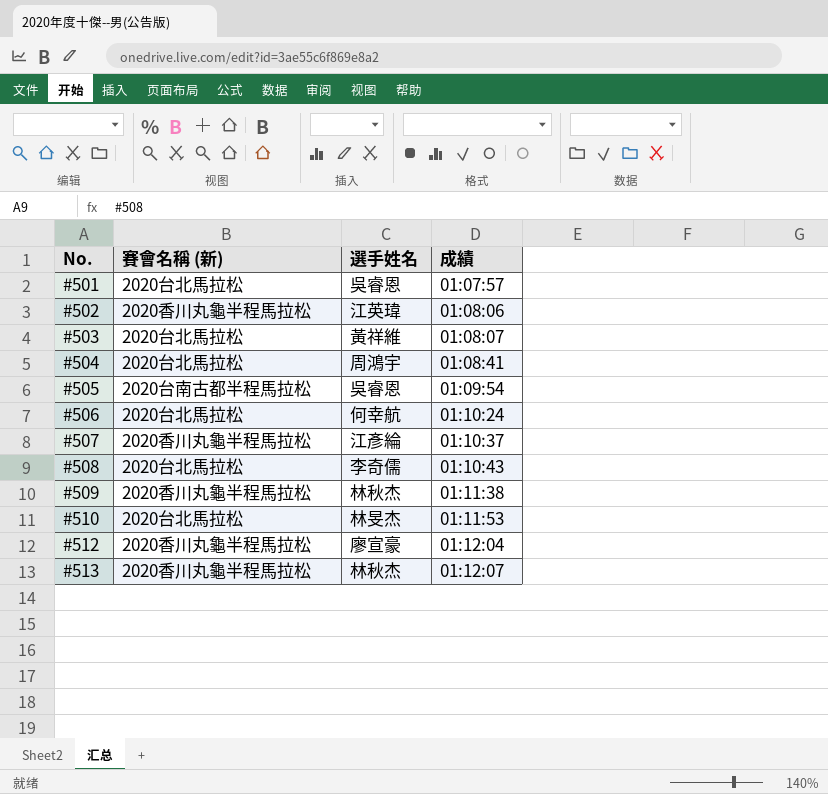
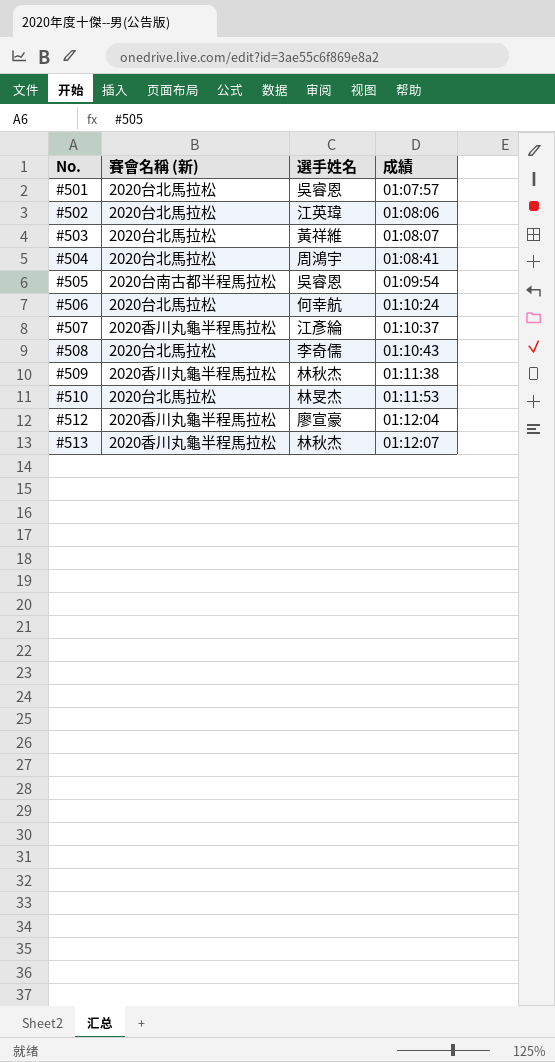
#502 | 賽會名稱 (新): 2020香川丸龜半程馬拉松 -> 2020台北馬拉松

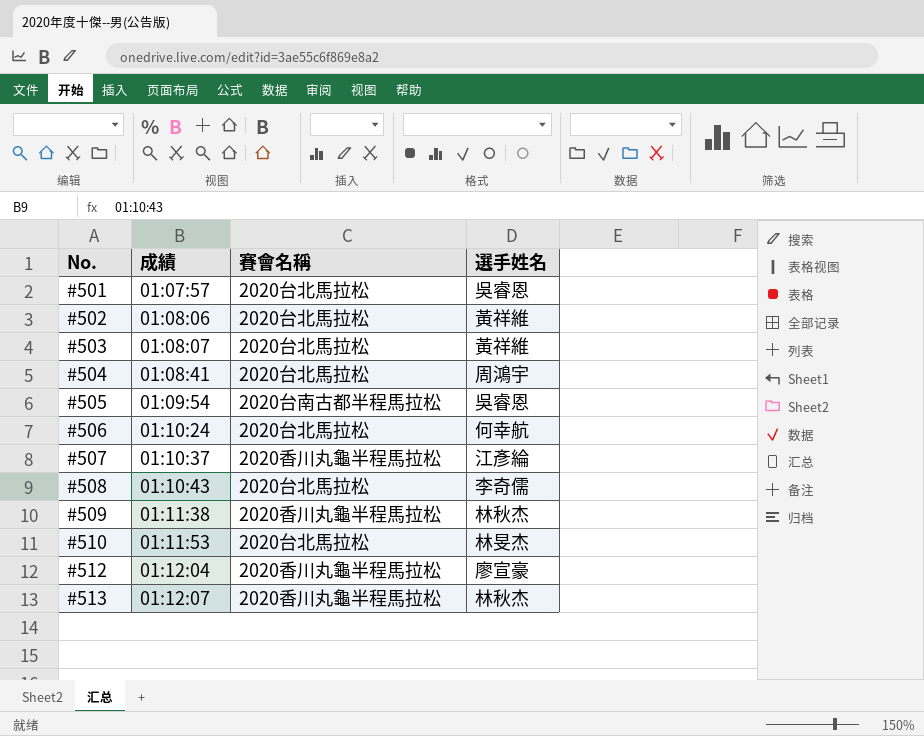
column 成績 | position: 4 -> 2
column name: 賽會名稱 (新) -> 賽會名稱
#502 | 選手姓名: 江英瑋 -> 黃祥維

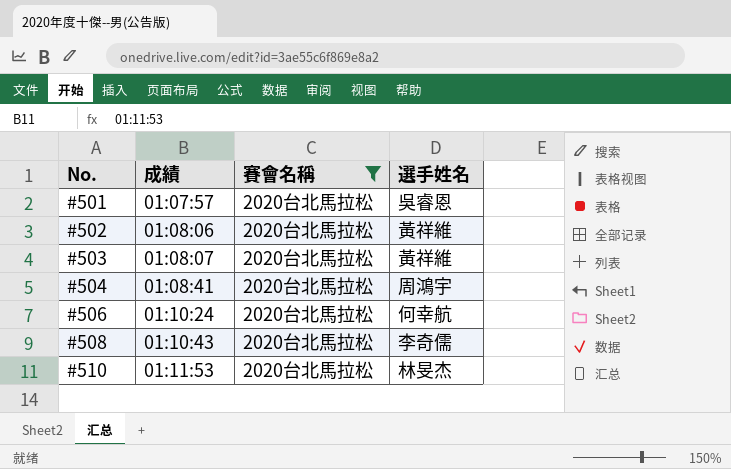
filter: none -> 賽會名稱 = 2020台北馬拉松

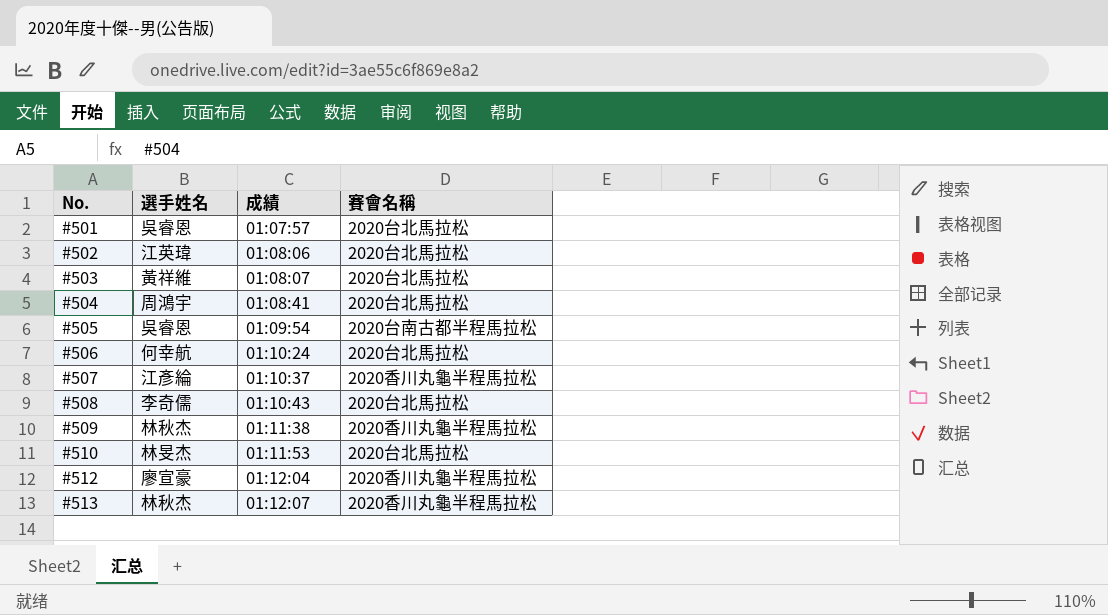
filter: 賽會名稱 = 2020台北馬拉松 -> none
column 選手姓名 | position: 4 -> 2
#502 | 選手姓名: 黃祥維 -> 江英瑋

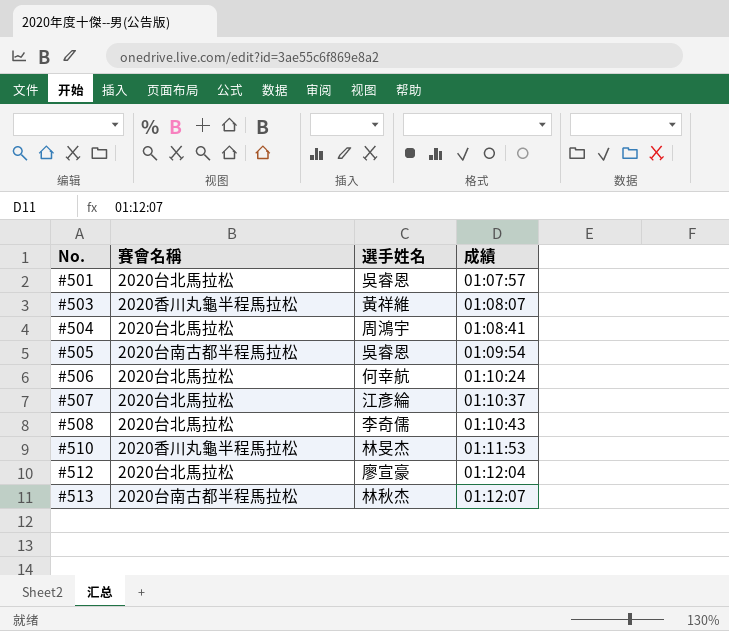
column 賽會名稱 | position: 4 -> 2
row #502: 江英瑋 | 01:08:06 | 2020台北馬拉松 -> none
row #509: 林秋杰 | 01:11:38 | 2020香川丸龜半程馬拉松 -> none
#503 | 賽會名稱: 2020台北馬拉松 -> 2020香川丸龜半程馬拉松
#507 | 賽會名稱: 2020香川丸龜半程馬拉松 -> 2020台北馬拉松
#510 | 賽會名稱: 2020台北馬拉松 -> 2020香川丸龜半程馬拉松
#512 | 賽會名稱: 2020香川丸龜半程馬拉松 -> 2020台北馬拉松
#513 | 賽會名稱: 2020香川丸龜半程馬拉松 -> 2020台南古都半程馬拉松

